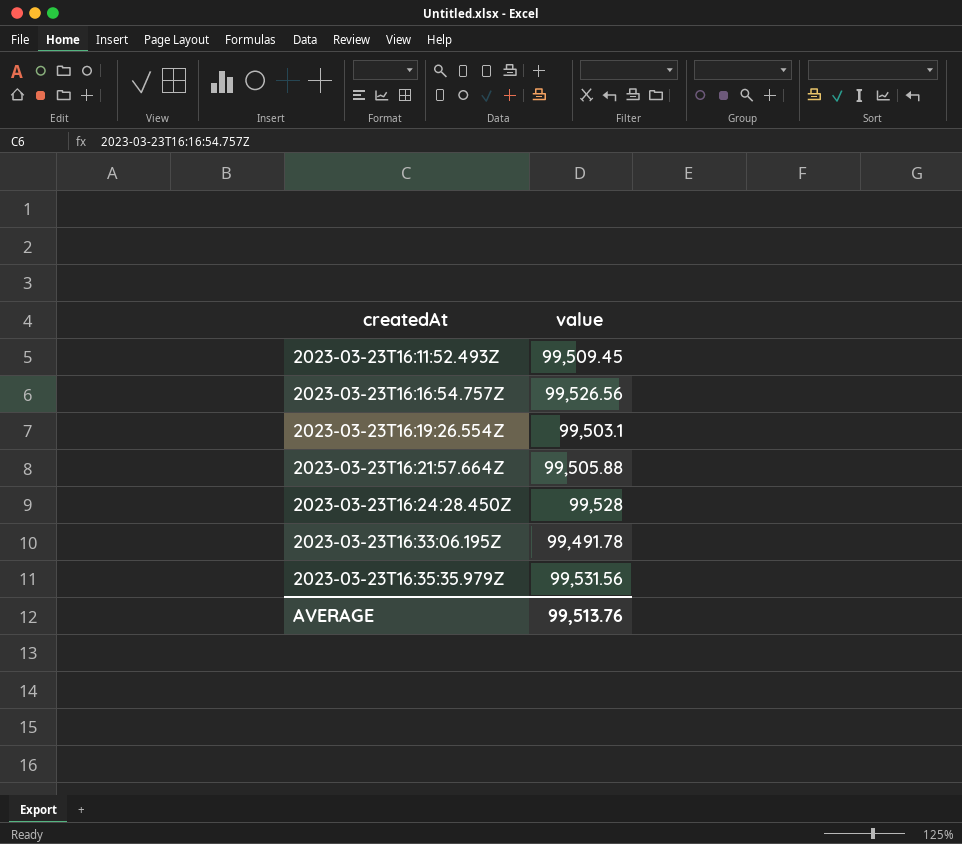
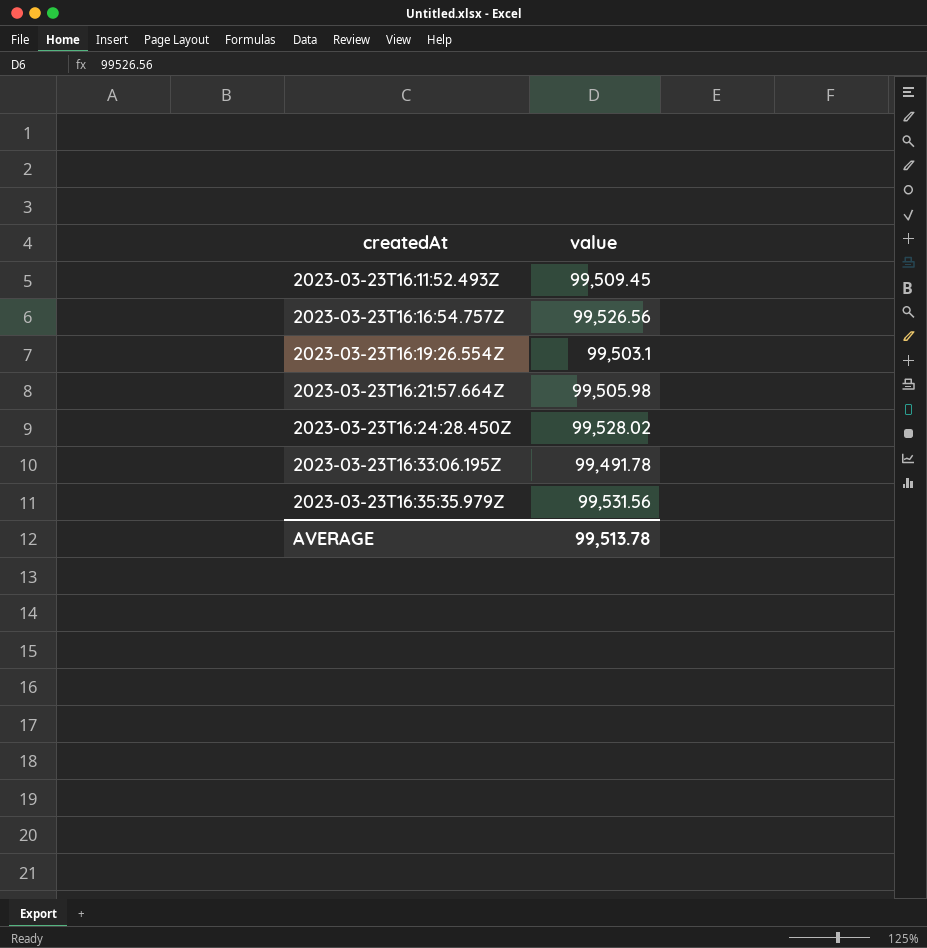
2023-03-23T16:21:57.664Z | value: 99,505.88 -> 99,505.98
2023-03-23T16:24:28.450Z | value: 99,528 -> 99,528.02
AVERAGE | value: 99,513.76 -> 99,513.78

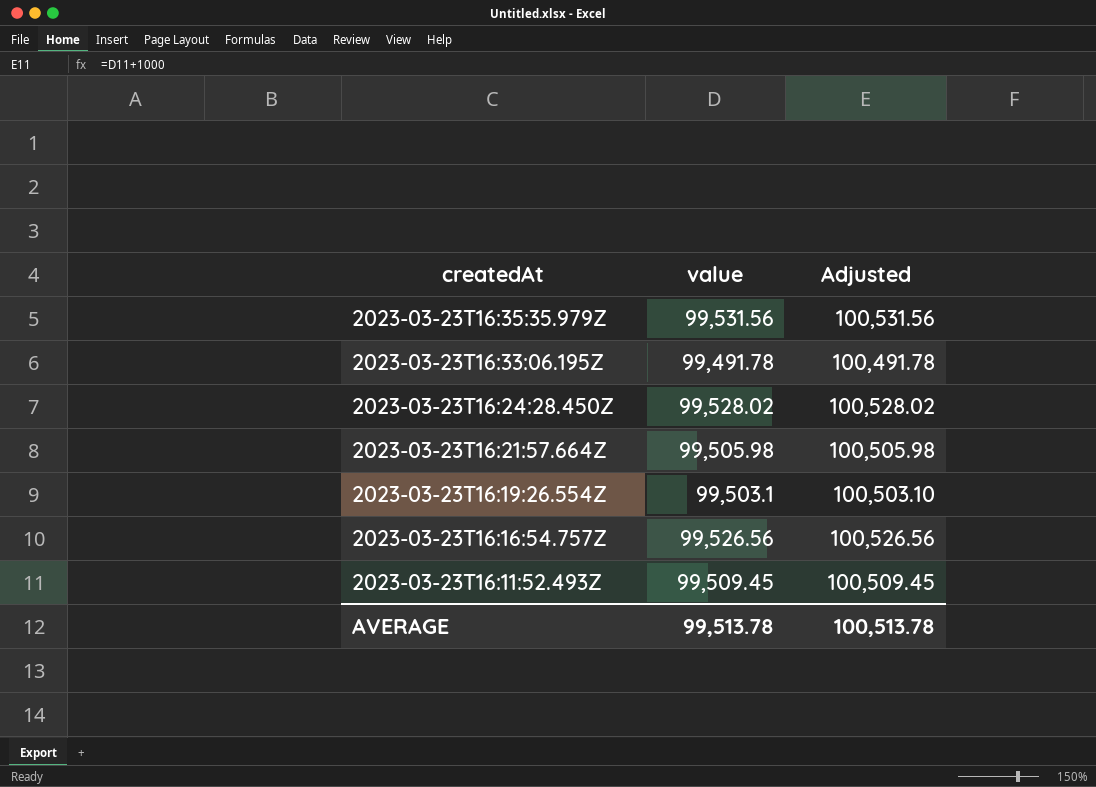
row order: createdAt ascending -> createdAt descending
column Adjusted | formula: none -> [value] + 1000

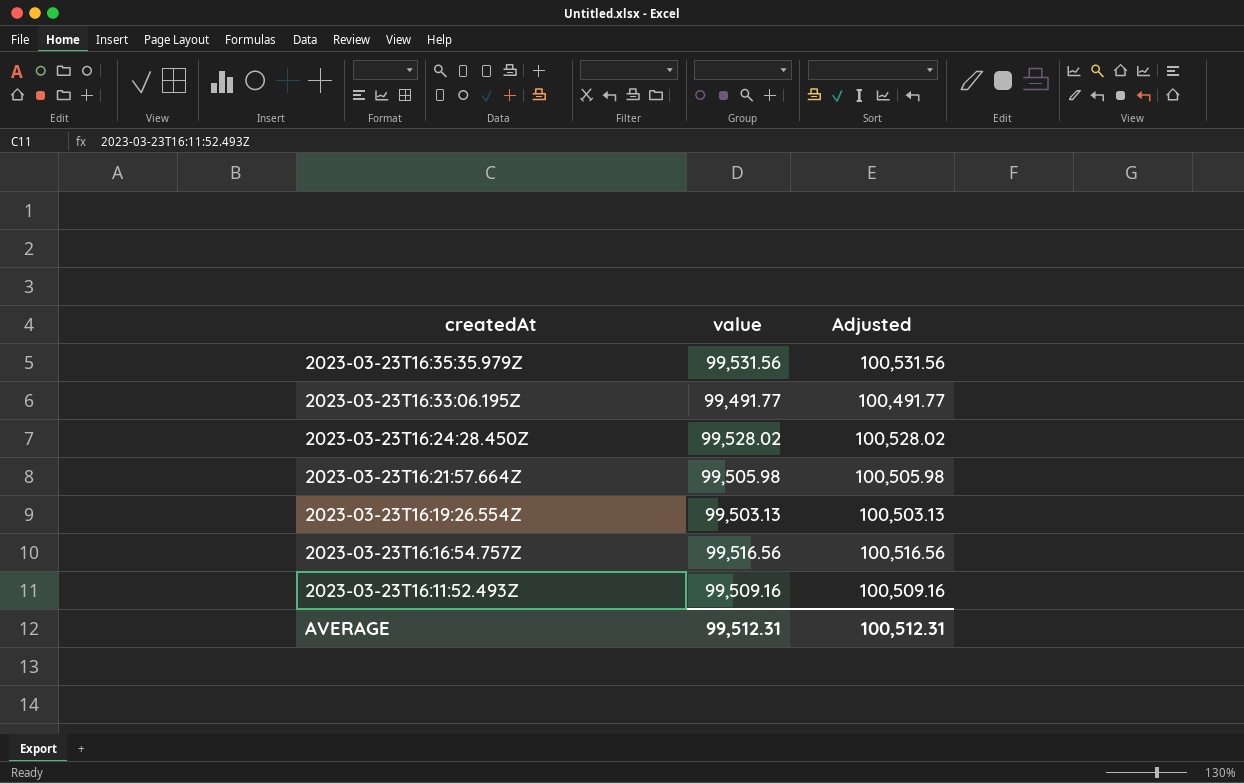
2023-03-23T16:33:06.195Z | value: 99,491.78 -> 99,491.77
2023-03-23T16:33:06.195Z | Adjusted: 100,491.78 -> 100,491.77
2023-03-23T16:19:26.554Z | value: 99,503.1 -> 99,503.13
2023-03-23T16:19:26.554Z | Adjusted: 100,503.10 -> 100,503.13
2023-03-23T16:16:54.757Z | value: 99,526.56 -> 99,516.56
2023-03-23T16:16:54.757Z | Adjusted: 100,526.56 -> 100,516.56
2023-03-23T16:11:52.493Z | value: 99,509.45 -> 99,509.16
2023-03-23T16:11:52.493Z | Adjusted: 100,509.45 -> 100,509.16
AVERAGE | value: 99,513.78 -> 99,512.31
AVERAGE | Adjusted: 100,513.78 -> 100,512.31

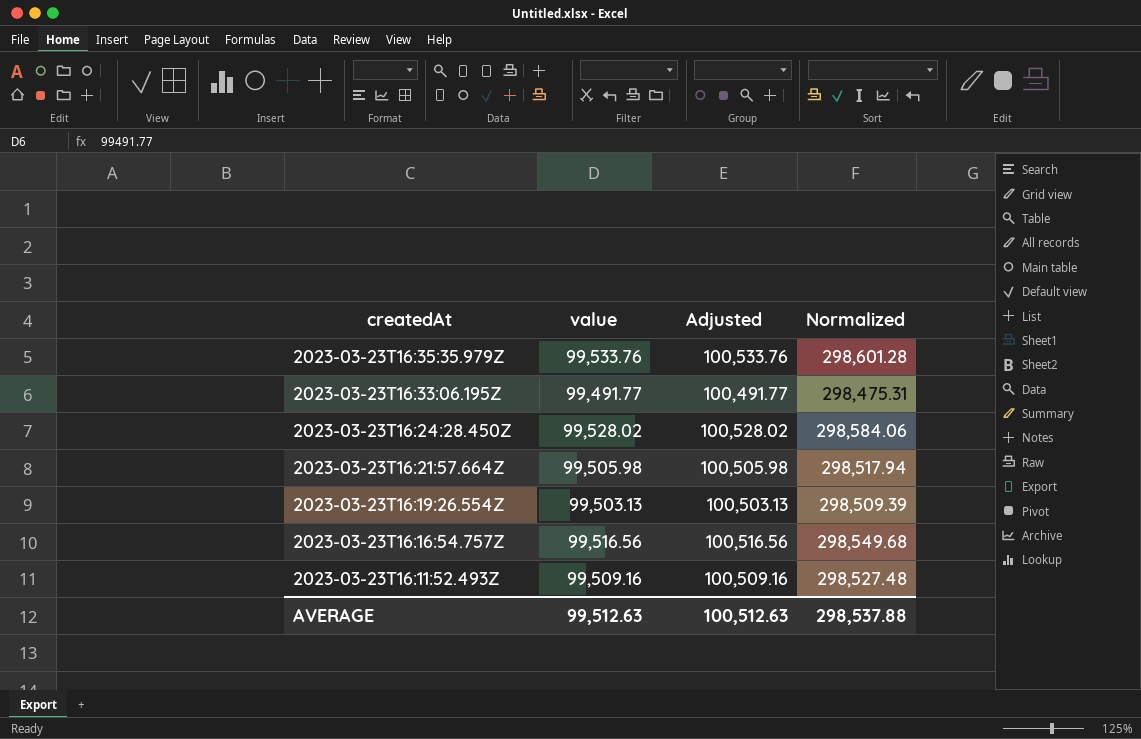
column Normalized | formula: none -> [value] * 3
2023-03-23T16:35:35.979Z | value: 99,531.56 -> 99,533.76
2023-03-23T16:35:35.979Z | Adjusted: 100,531.56 -> 100,533.76
AVERAGE | value: 99,512.31 -> 99,512.63
AVERAGE | Adjusted: 100,512.31 -> 100,512.63

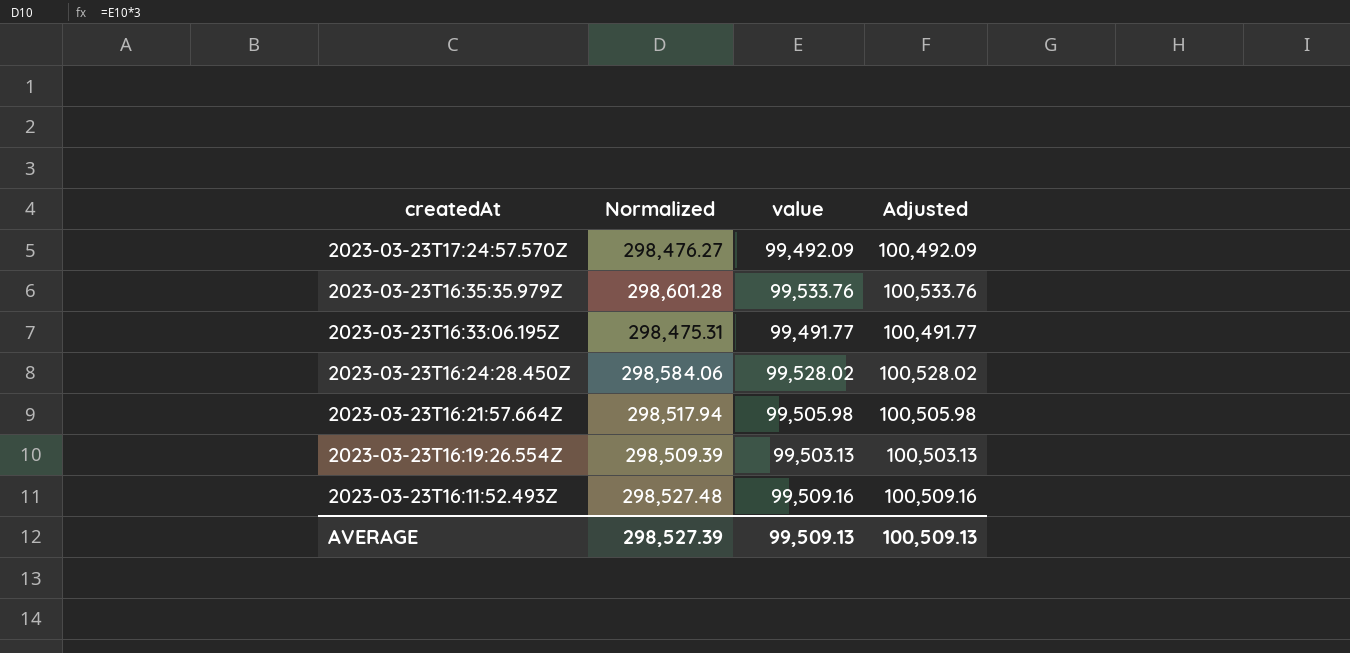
column Normalized | position: 4 -> 2
row 2023-03-23T16:16:54.757Z: 99,516.56 | 100,516.56 | 298,549.68 -> none
row 2023-03-23T17:24:57.570Z: none -> 298,476.27 | 99,492.09 | 100,492.09
AVERAGE | Normalized: 298,537.88 -> 298,527.39
AVERAGE | value: 99,512.63 -> 99,509.13
AVERAGE | Adjusted: 100,512.63 -> 100,509.13

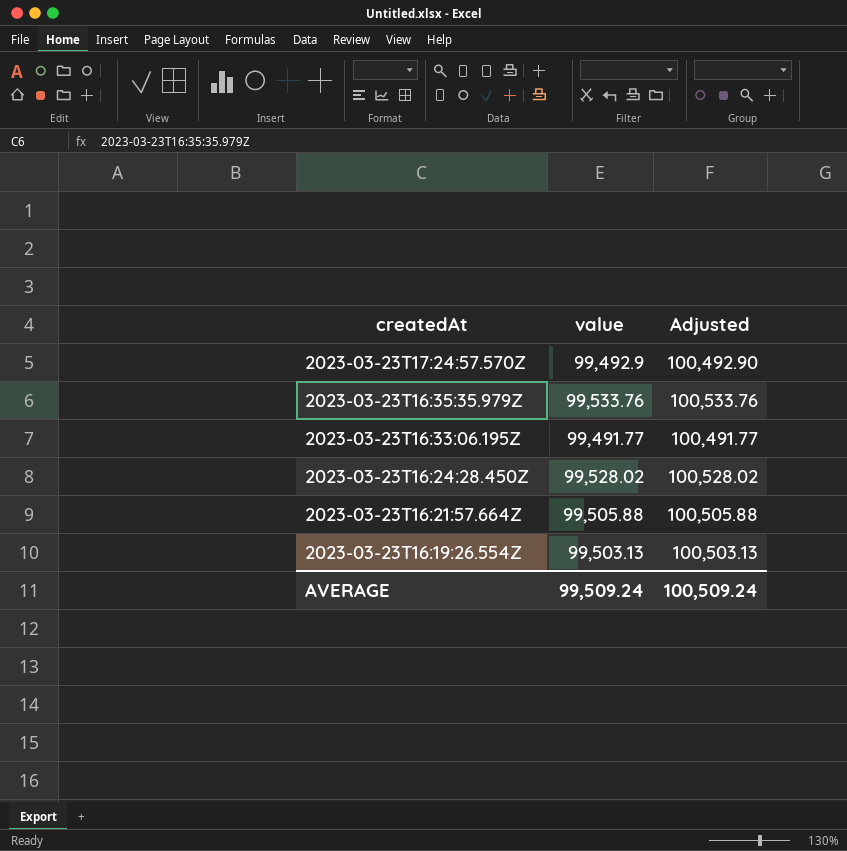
column Normalized | formula: [value] * 3 -> none
row 2023-03-23T16:11:52.493Z: 298,527.48 | 99,509.16 | 100,509.16 -> none
2023-03-23T17:24:57.570Z | value: 99,492.09 -> 99,492.9
2023-03-23T17:24:57.570Z | Adjusted: 100,492.09 -> 100,492.90
2023-03-23T16:21:57.664Z | value: 99,505.98 -> 99,505.88
2023-03-23T16:21:57.664Z | Adjusted: 100,505.98 -> 100,505.88
AVERAGE | value: 99,509.13 -> 99,509.24
AVERAGE | Adjusted: 100,509.13 -> 100,509.24

